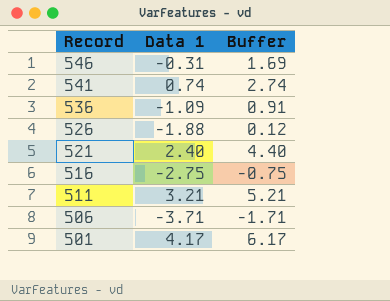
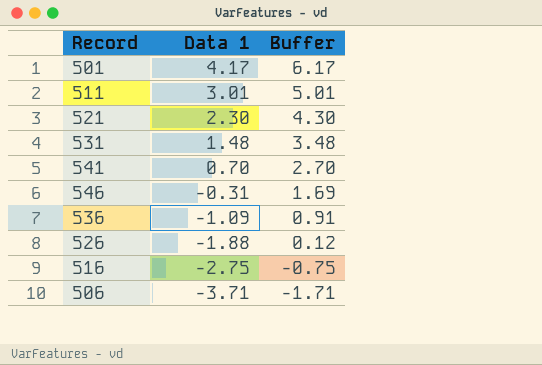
row order: Record descending -> Data 1 descending
511 | Data 1: 3.21 -> 3.01
511 | Buffer: 5.21 -> 5.01
521 | Data 1: 2.40 -> 2.30
521 | Buffer: 4.40 -> 4.30
row 531: none -> 1.48 | 3.48
541 | Data 1: 0.74 -> 0.70
541 | Buffer: 2.74 -> 2.70

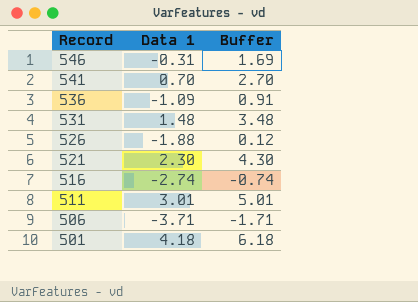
row order: Data 1 descending -> Record descending
516 | Data 1: -2.75 -> -2.74
516 | Buffer: -0.75 -> -0.74
501 | Data 1: 4.17 -> 4.18
501 | Buffer: 6.17 -> 6.18

